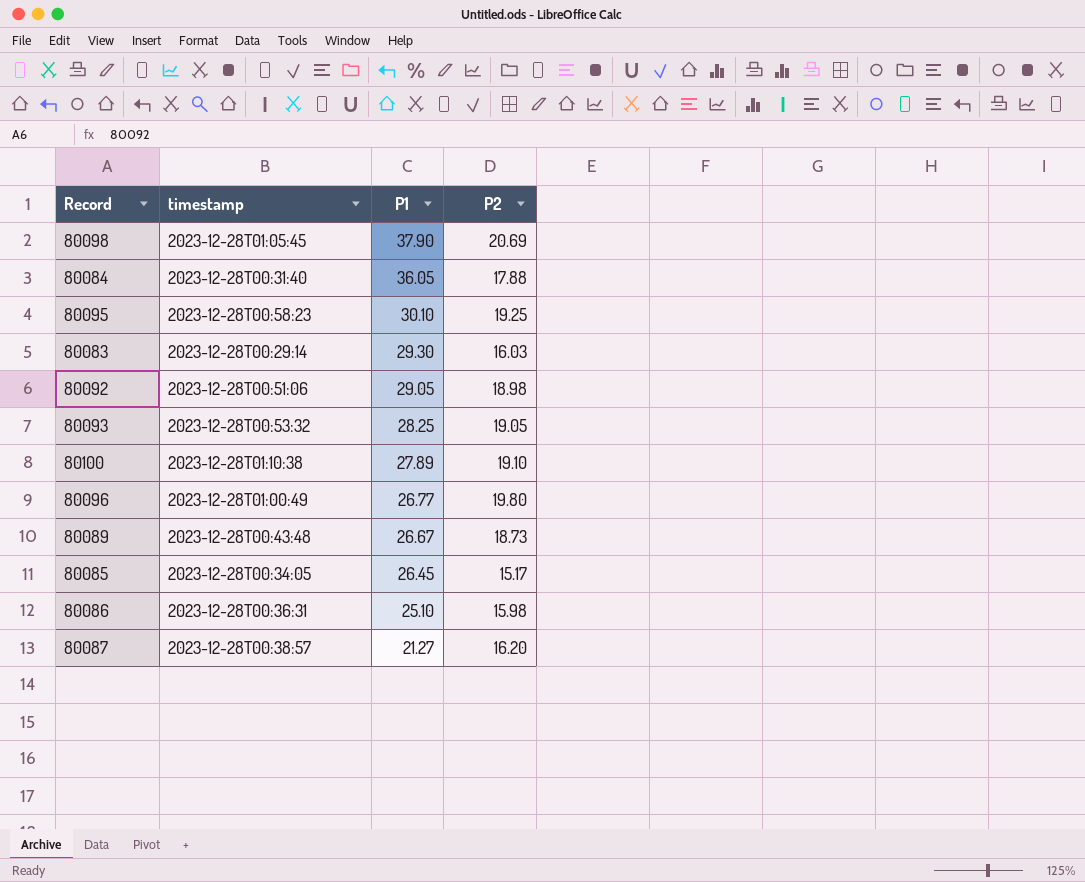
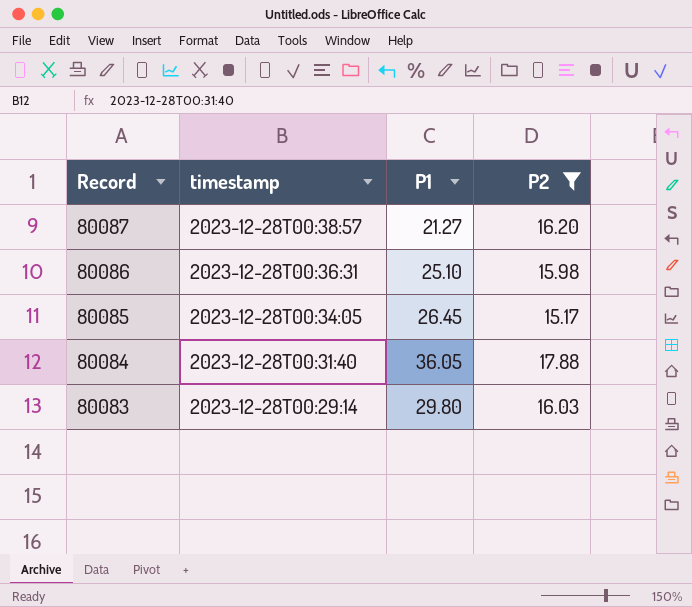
filter: none -> P2 <= 17.88
row order: P1 descending -> Record descending
80083 | P1: 29.30 -> 29.80

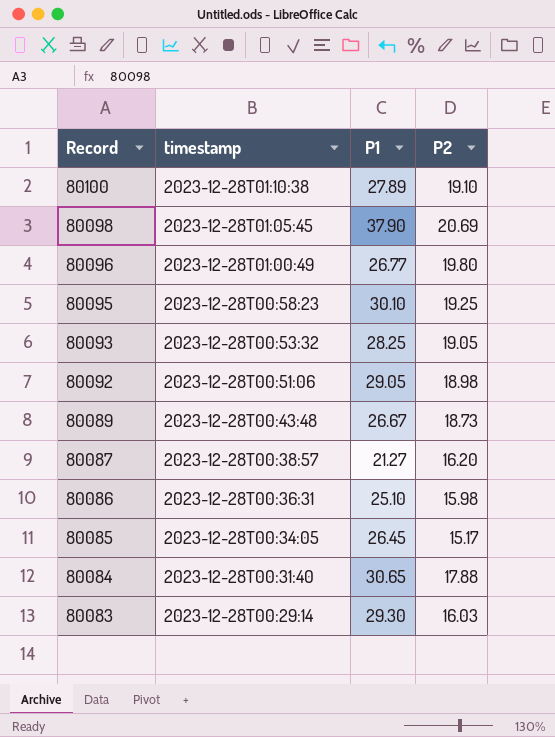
filter: P2 <= 17.88 -> none
80084 | P1: 36.05 -> 30.65
80083 | P1: 29.80 -> 29.30

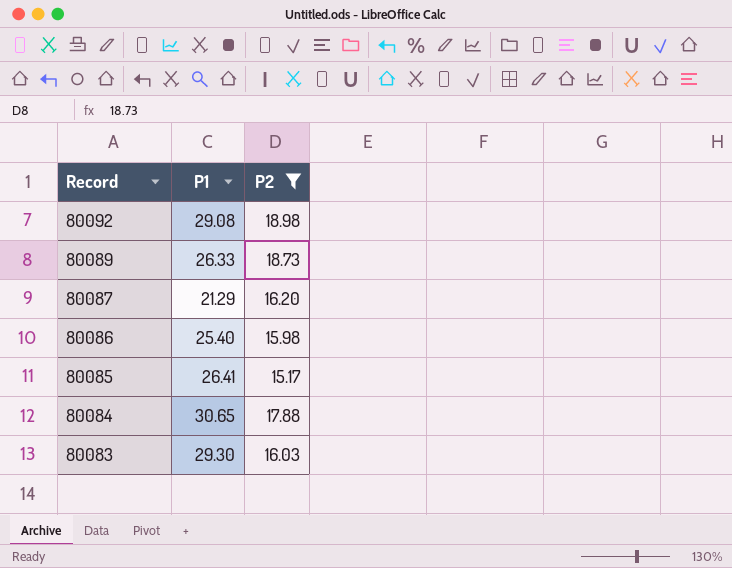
filter: none -> P2 <= 18.98
column timestamp | position: 2 -> none
80092 | P1: 29.05 -> 29.08
80089 | P1: 26.67 -> 26.33
80087 | P1: 21.27 -> 21.29
80086 | P1: 25.10 -> 25.40
80085 | P1: 26.45 -> 26.41

